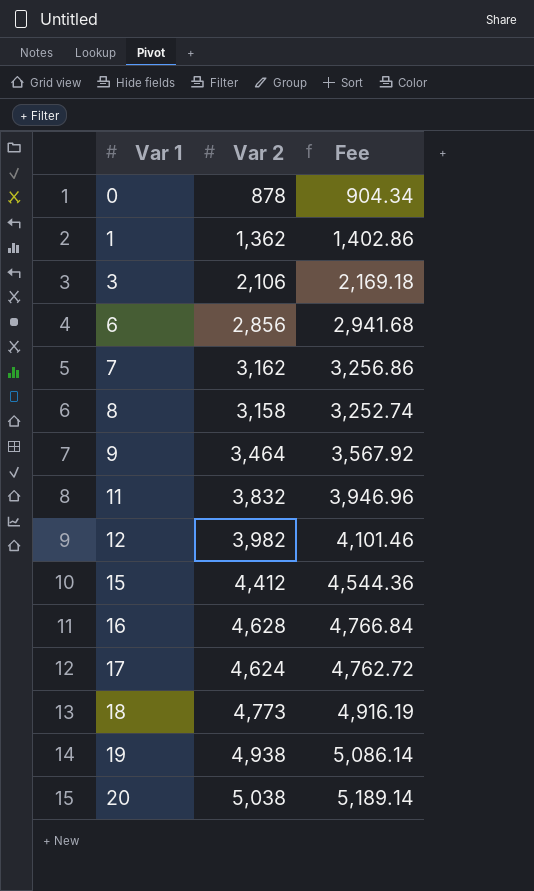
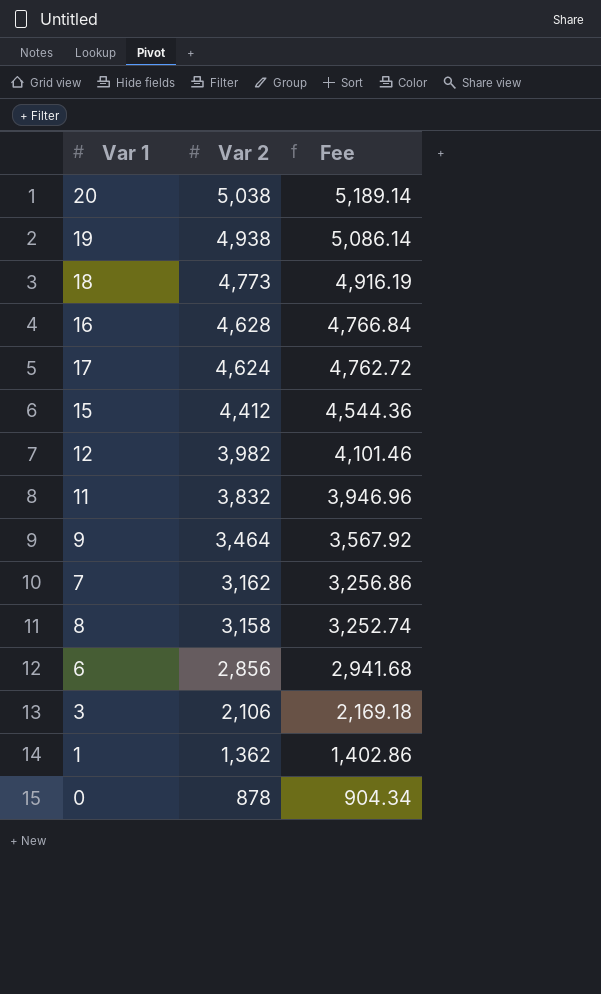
row order: Var 1 ascending -> Var 2 descending

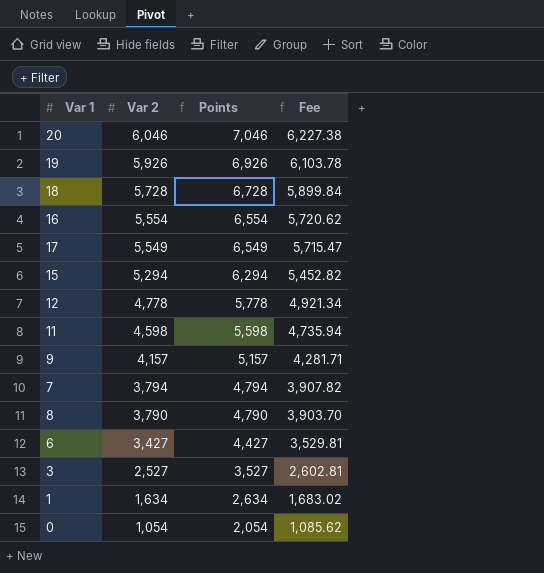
column Points | formula: none -> [Var 2] + 1000
20 | Var 2: 5,038 -> 6,046
20 | Fee: 5,189.14 -> 6,227.38
19 | Var 2: 4,938 -> 5,926
19 | Fee: 5,086.14 -> 6,103.78
18 | Var 2: 4,773 -> 5,728
18 | Fee: 4,916.19 -> 5,899.84
16 | Var 2: 4,628 -> 5,554
16 | Fee: 4,766.84 -> 5,720.62
17 | Var 2: 4,624 -> 5,549
17 | Fee: 4,762.72 -> 5,715.47
15 | Var 2: 4,412 -> 5,294
15 | Fee: 4,544.36 -> 5,452.82
12 | Var 2: 3,982 -> 4,778
12 | Fee: 4,101.46 -> 4,921.34
11 | Var 2: 3,832 -> 4,598
11 | Fee: 3,946.96 -> 4,735.94
9 | Var 2: 3,464 -> 4,157
9 | Fee: 3,567.92 -> 4,281.71
7 | Var 2: 3,162 -> 3,794
7 | Fee: 3,256.86 -> 3,907.82
8 | Var 2: 3,158 -> 3,790
8 | Fee: 3,252.74 -> 3,903.70
6 | Var 2: 2,856 -> 3,427
6 | Fee: 2,941.68 -> 3,529.81
3 | Var 2: 2,106 -> 2,527
3 | Fee: 2,169.18 -> 2,602.81
1 | Var 2: 1,362 -> 1,634
1 | Fee: 1,402.86 -> 1,683.02
0 | Var 2: 878 -> 1,054
0 | Fee: 904.34 -> 1,085.62

